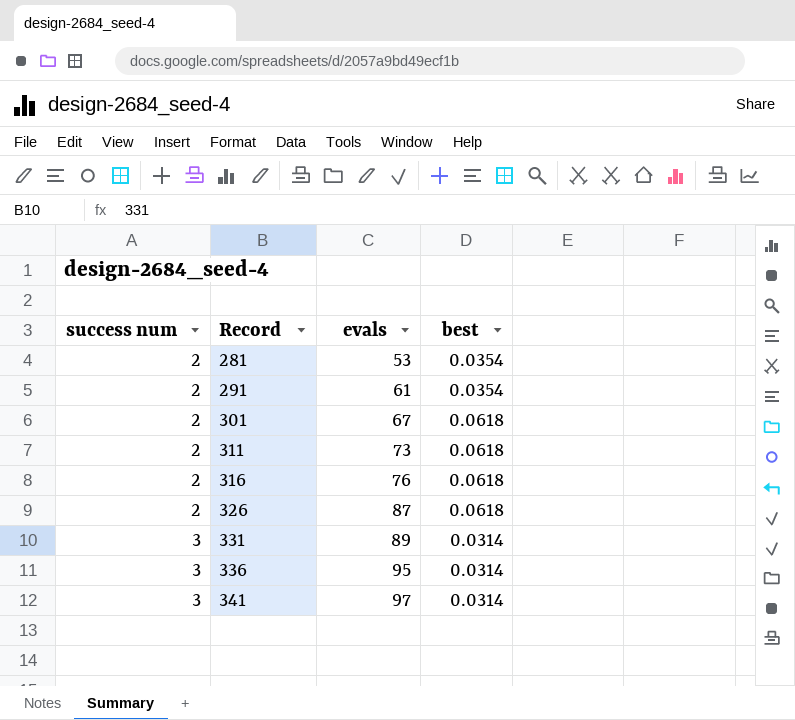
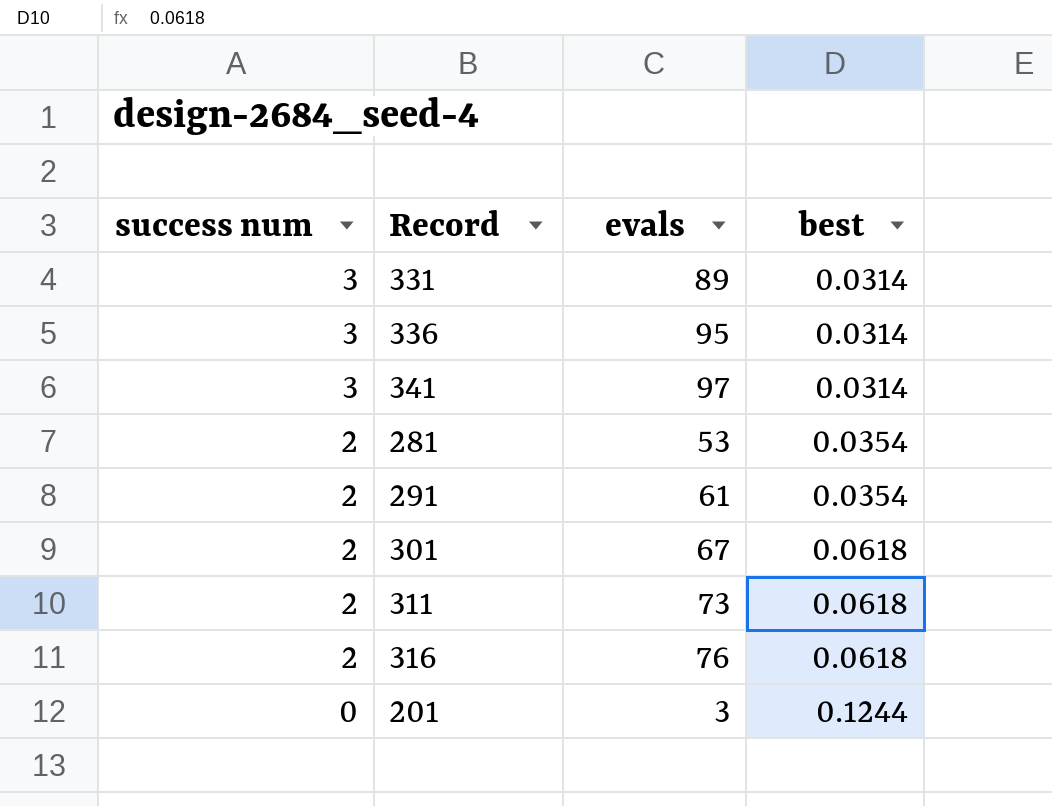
row order: success num ascending -> success num descending
row 326: 2 | 87 | 0.0618 -> none
row 201: none -> 0 | 3 | 0.1244

